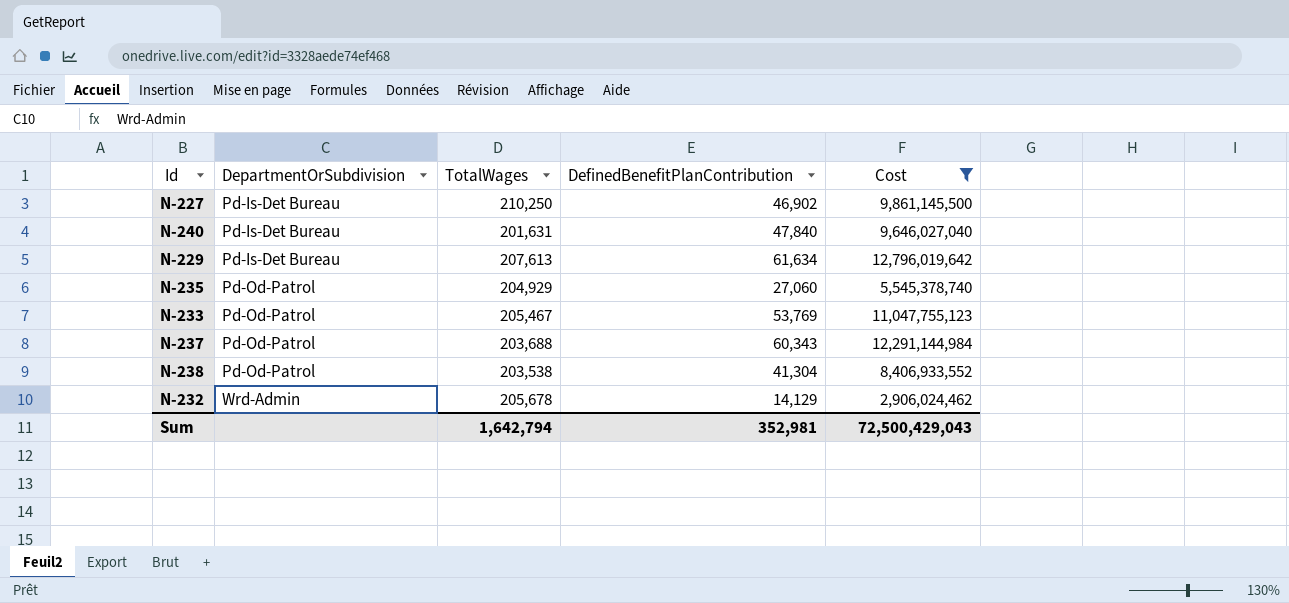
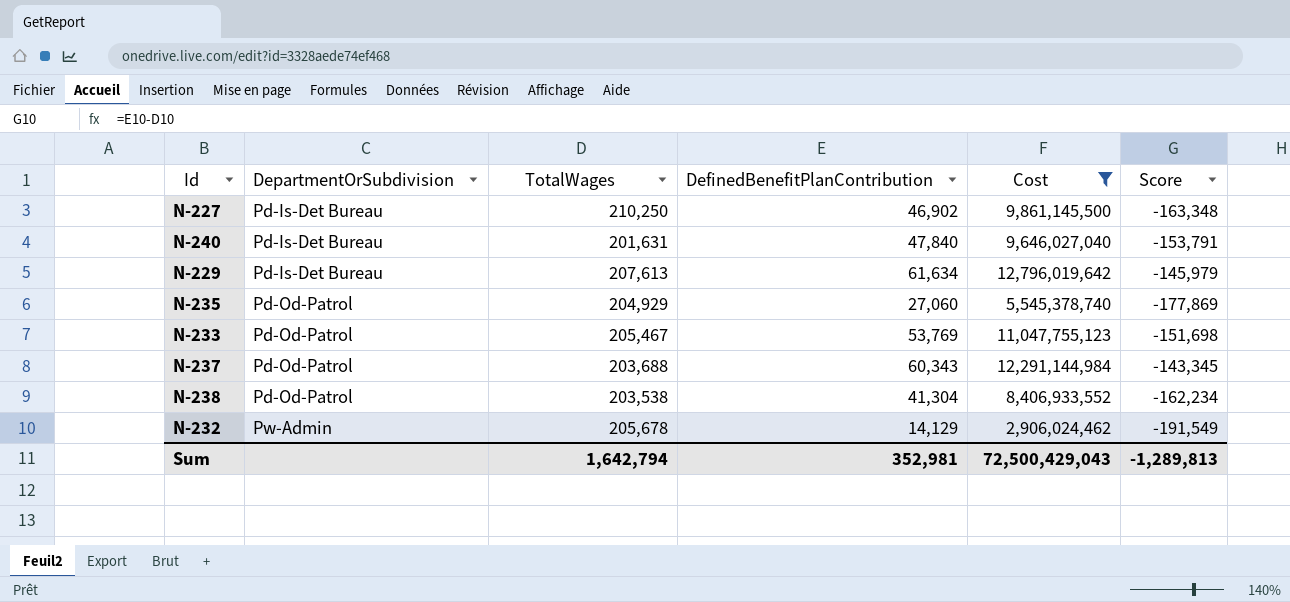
column Score | formula: none -> [DefinedBenefitPlanContribution] - [TotalWages]
N-232 | DepartmentOrSubdivision: Wrd-Admin -> Pw-Admin

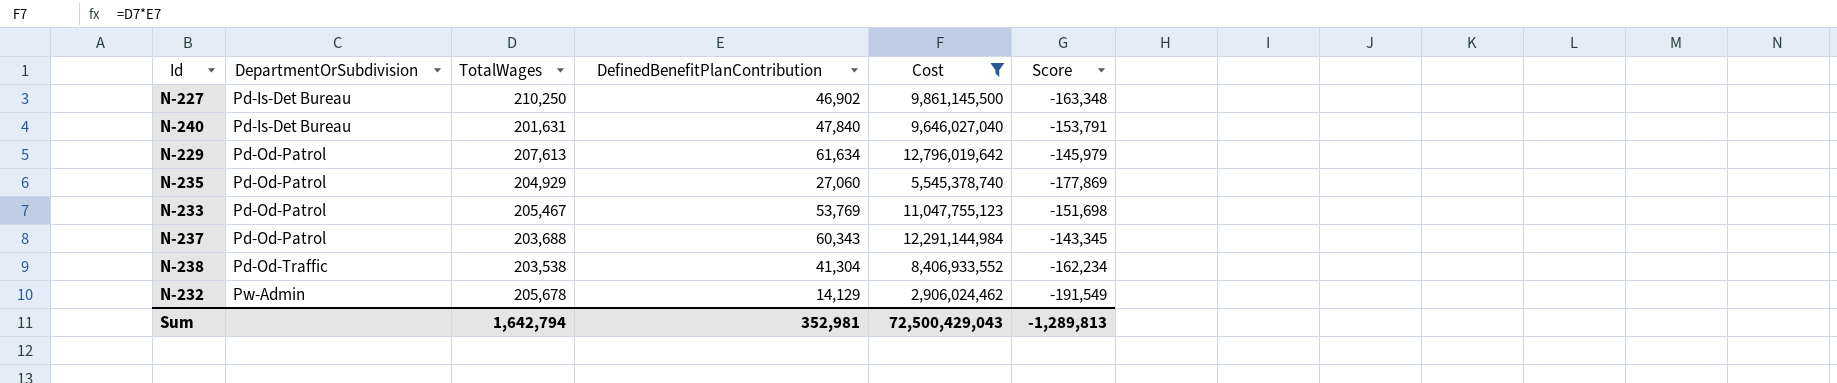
N-229 | DepartmentOrSubdivision: Pd-Is-Det Bureau -> Pd-Od-Patrol
N-238 | DepartmentOrSubdivision: Pd-Od-Patrol -> Pd-Od-Traffic

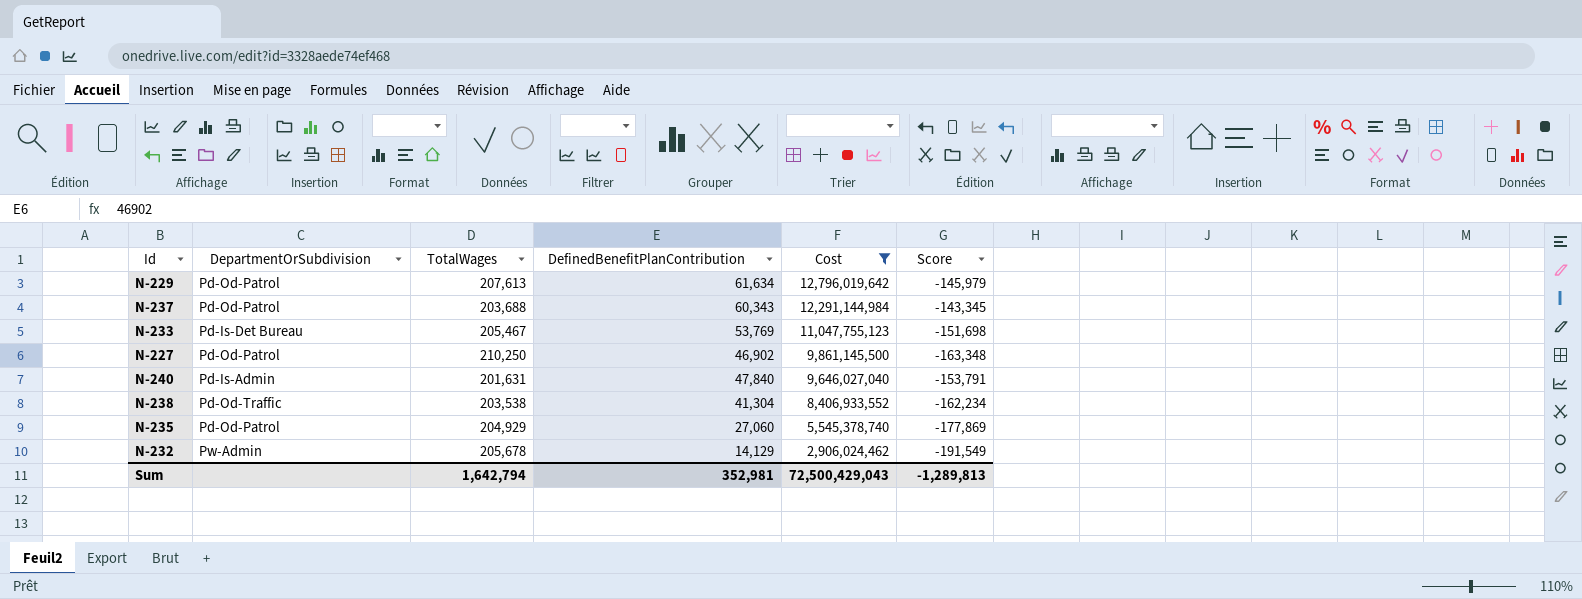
row order: DepartmentOrSubdivision ascending -> Cost descending
N-233 | DepartmentOrSubdivision: Pd-Od-Patrol -> Pd-Is-Det Bureau
N-227 | DepartmentOrSubdivision: Pd-Is-Det Bureau -> Pd-Od-Patrol
N-240 | DepartmentOrSubdivision: Pd-Is-Det Bureau -> Pd-Is-Admin

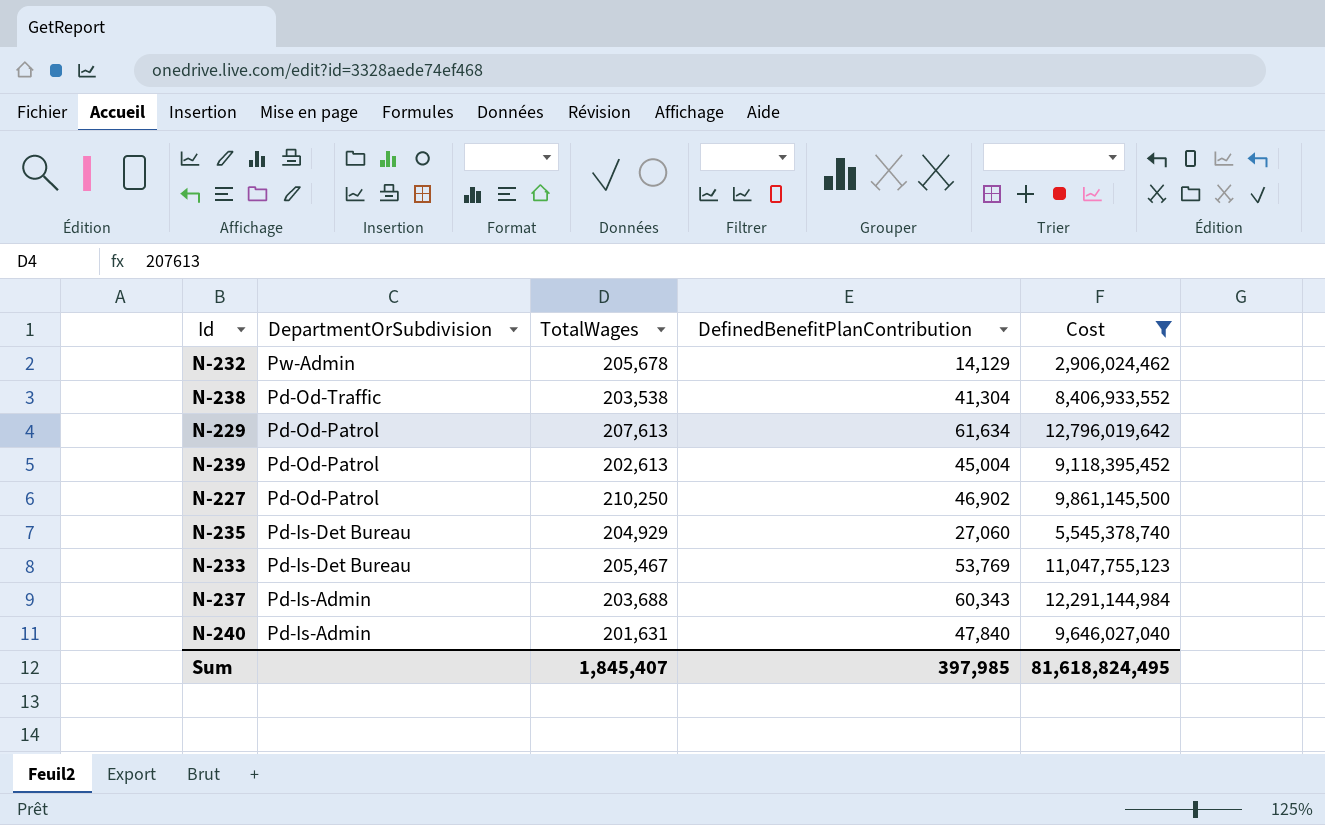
row order: Cost descending -> DepartmentOrSubdivision descending
column Score | formula: [DefinedBenefitPlanContribution] - [TotalWages] -> none
row N-239: none -> Pd-Od-Patrol | 202,613 | 45,004 | 9,118,395,452
N-235 | DepartmentOrSubdivision: Pd-Od-Patrol -> Pd-Is-Det Bureau
N-237 | DepartmentOrSubdivision: Pd-Od-Patrol -> Pd-Is-Admin
Sum | TotalWages: 1,642,794 -> 1,845,407
Sum | DefinedBenefitPlanContribution: 352,981 -> 397,985
Sum | Cost: 72,500,429,043 -> 81,618,824,495

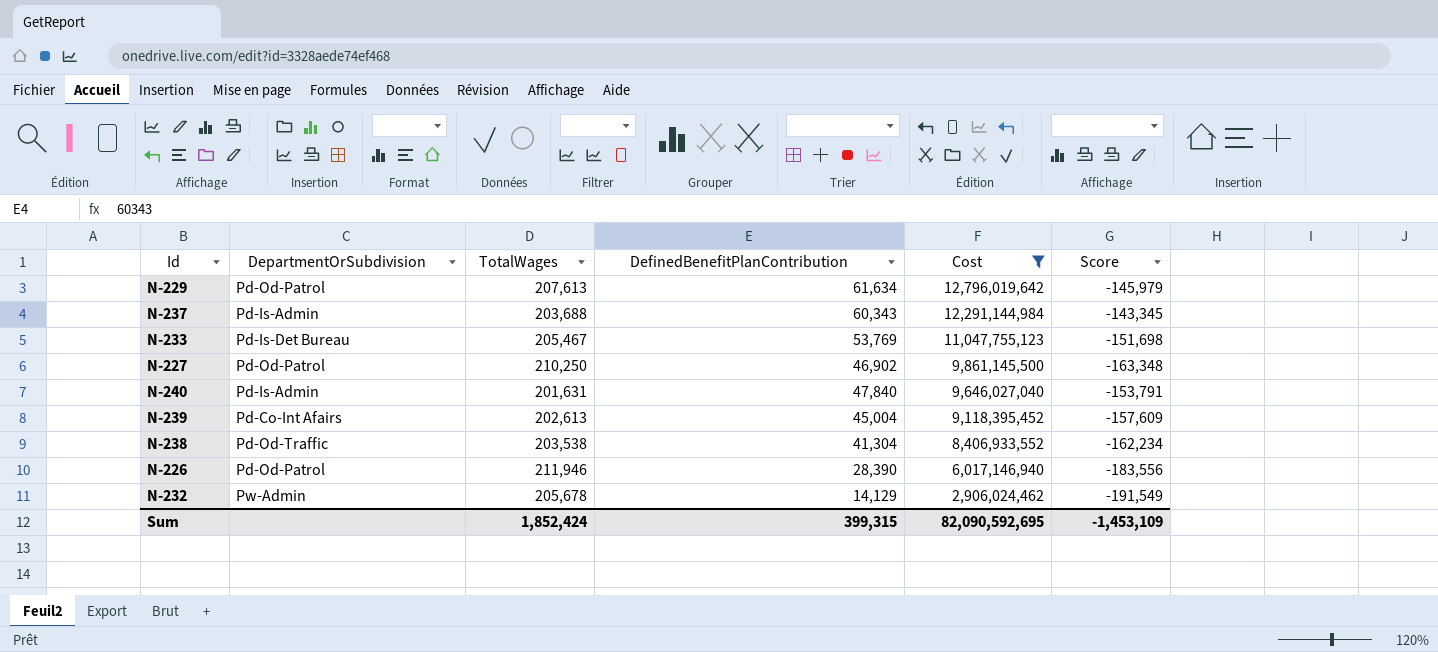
row order: DepartmentOrSubdivision descending -> Cost descending
column Score | formula: none -> [DefinedBenefitPlanContribution] - [TotalWages]
row N-235: Pd-Is-Det Bureau | 204,929 | 27,060 | 5,545,378,740 -> none
N-239 | DepartmentOrSubdivision: Pd-Od-Patrol -> Pd-Co-Int Afairs
row N-226: none -> Pd-Od-Patrol | 211,946 | 28,390 | 6,017,146,940 | -183,556
Sum | TotalWages: 1,845,407 -> 1,852,424
Sum | DefinedBenefitPlanContribution: 397,985 -> 399,315
Sum | Cost: 81,618,824,495 -> 82,090,592,695

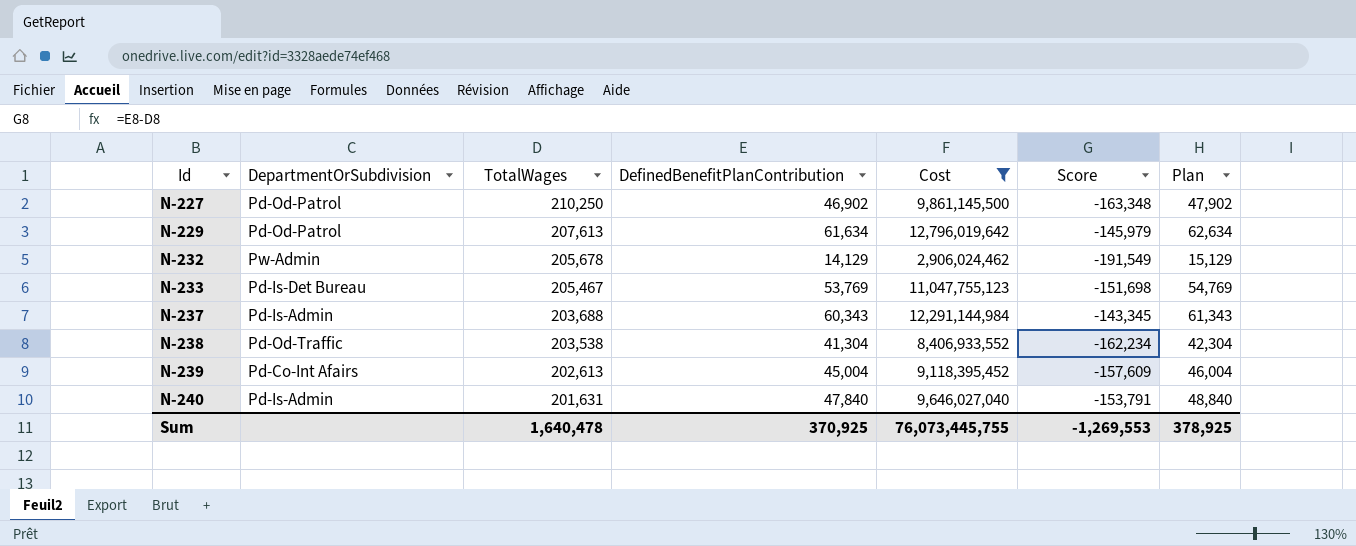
row order: Cost descending -> Id ascending
column Plan | formula: none -> [DefinedBenefitPlanContribution] + 1000
row N-226: Pd-Od-Patrol | 211,946 | 28,390 | 6,017,146,940 | -183,556 -> none
Sum | TotalWages: 1,852,424 -> 1,640,478
Sum | DefinedBenefitPlanContribution: 399,315 -> 370,925
Sum | Cost: 82,090,592,695 -> 76,073,445,755
Sum | Score: -1,453,109 -> -1,269,553

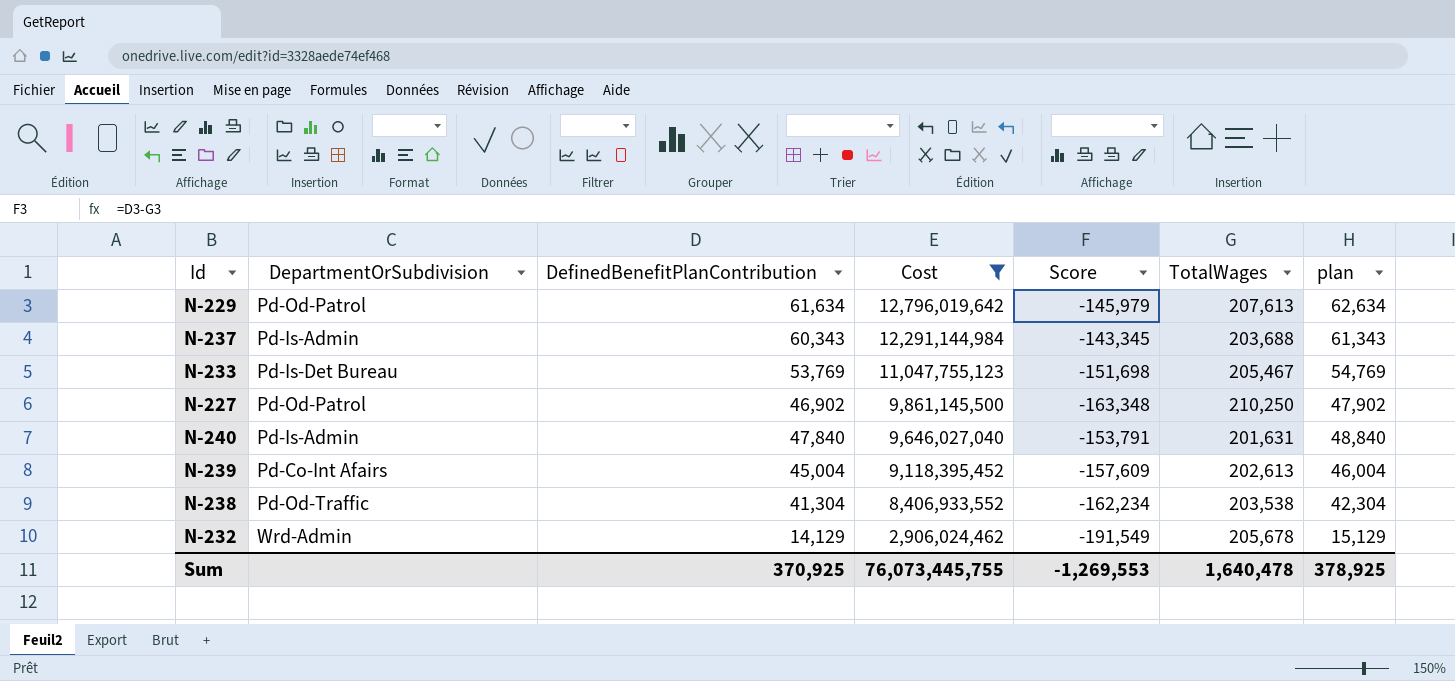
row order: Id ascending -> Cost descending
column TotalWages | position: 3 -> 6
column name: Plan -> plan
N-232 | DepartmentOrSubdivision: Pw-Admin -> Wrd-Admin

